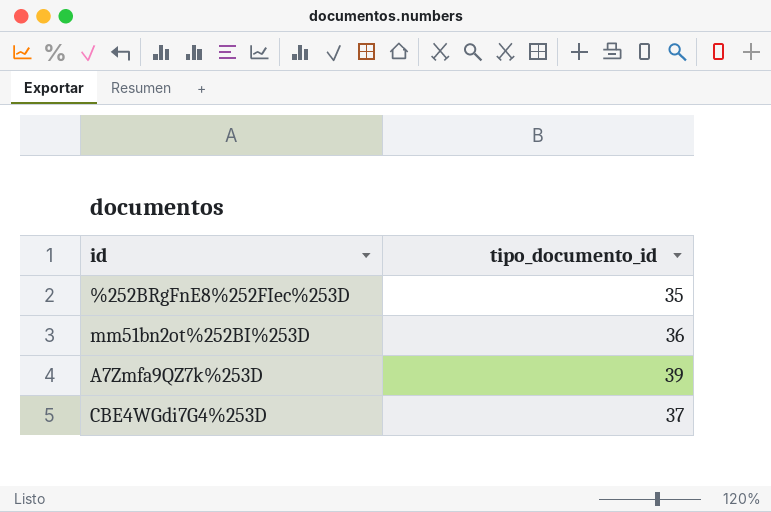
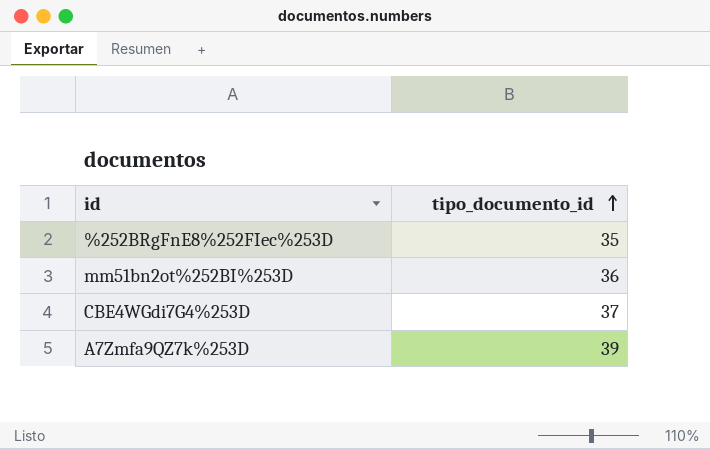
row order: none -> tipo_documento_id ascending

